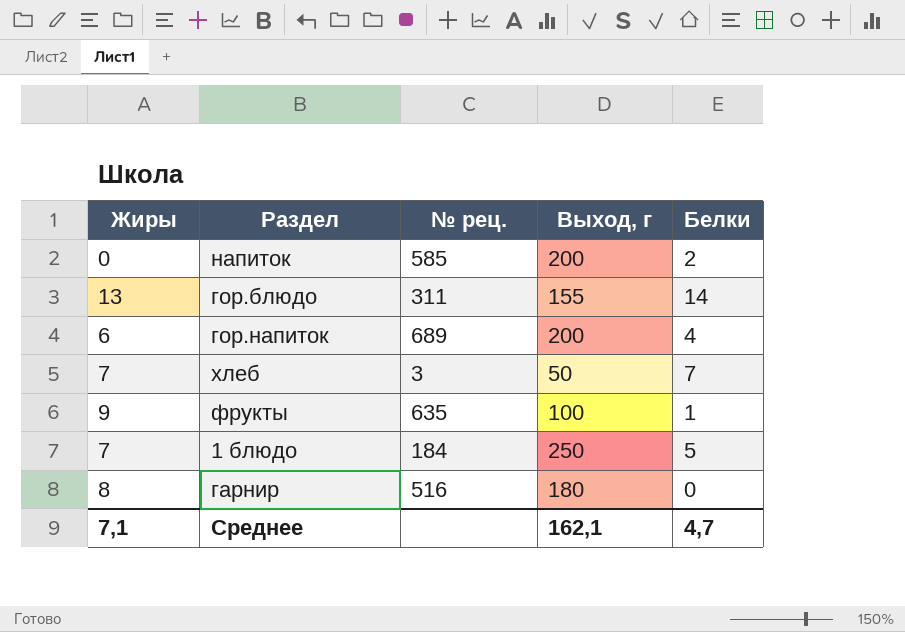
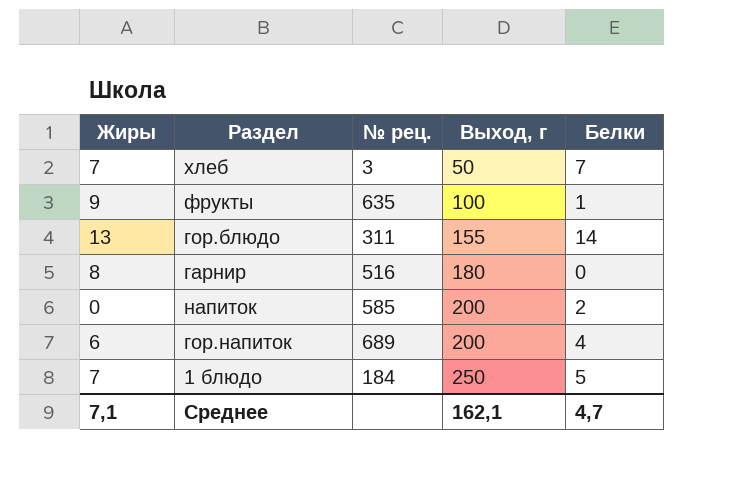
row order: none -> Выход, г ascending

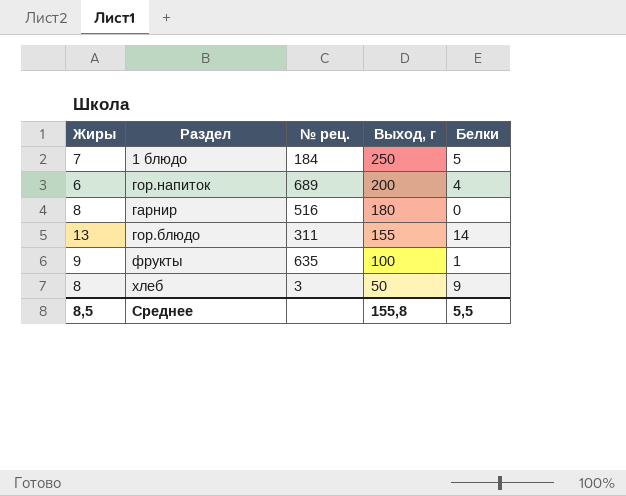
row order: Выход, г ascending -> Выход, г descending
row напиток: 0 | 585 | 200 | 2 -> none
хлеб | Жиры: 7 -> 8
хлеб | Белки: 7 -> 9
Среднее | Жиры: 7,1 -> 8,5
Среднее | Выход, г: 162,1 -> 155,8
Среднее | Белки: 4,7 -> 5,5

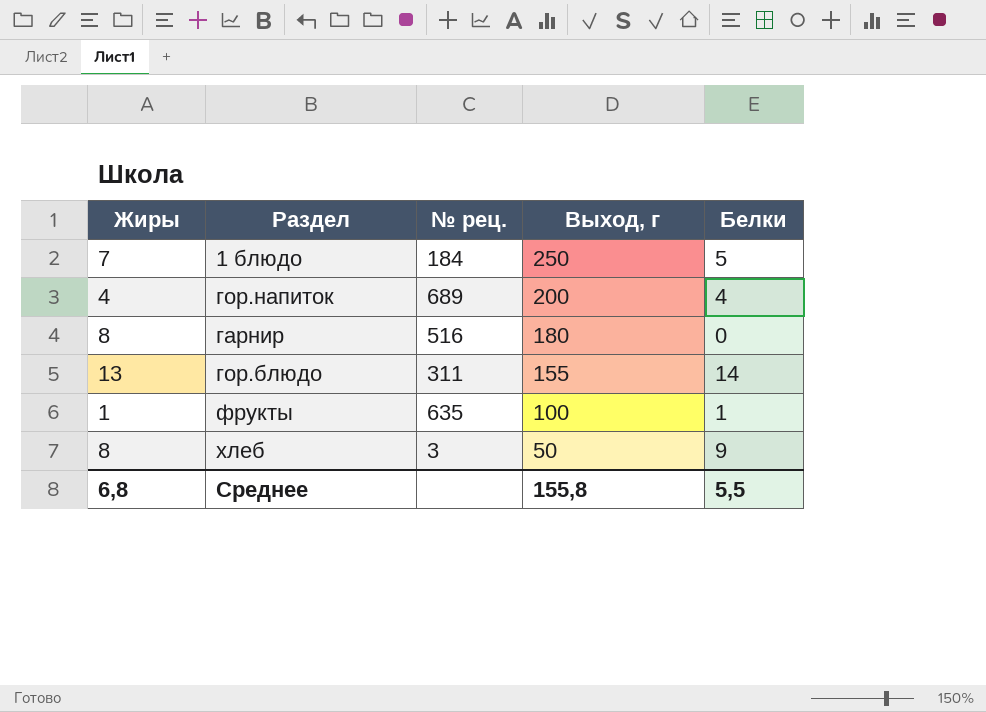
гор.напиток | Жиры: 6 -> 4
фрукты | Жиры: 9 -> 1
Среднее | Жиры: 8,5 -> 6,8

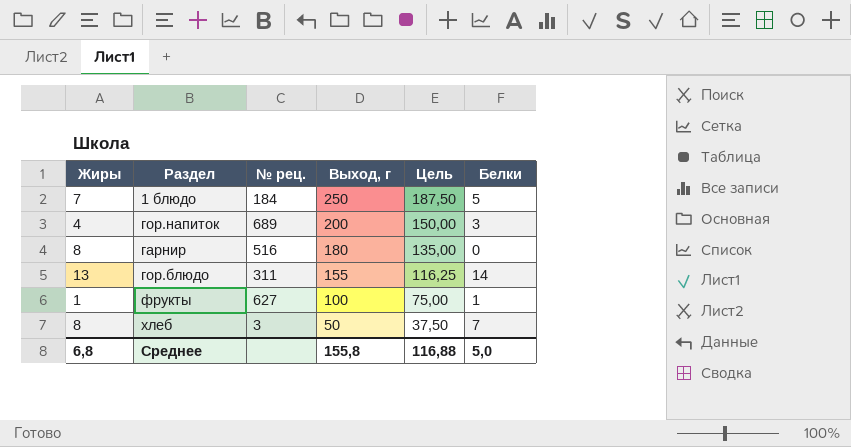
column Цель | formula: none -> [Выход, г] * 0,75
гор.напиток | Белки: 4 -> 3
фрукты | № рец.: 635 -> 627
хлеб | Белки: 9 -> 7
Среднее | Белки: 5,5 -> 5,0

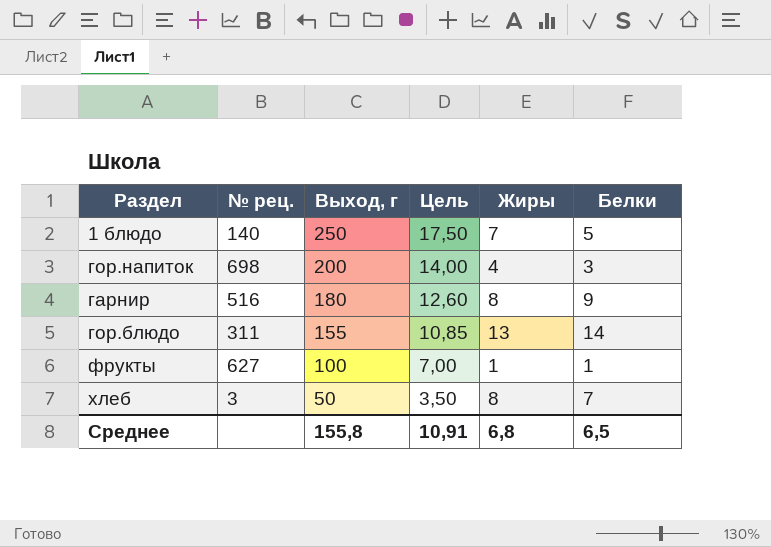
column Цель | formula: [Выход, г] * 0,75 -> [Выход, г] * 0,07
column Жиры | position: 1 -> 5
1 блюдо | № рец.: 184 -> 140
гор.напиток | № рец.: 689 -> 698
гарнир | Белки: 0 -> 9
Среднее | Цель: 116,88 -> 10,91
Среднее | Белки: 5,0 -> 6,5

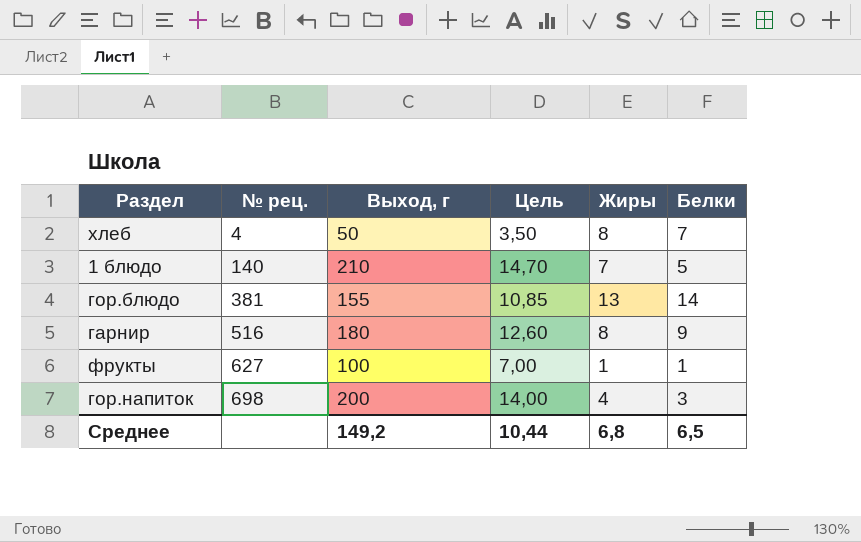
row order: Выход, г descending -> № рец. ascending
хлеб | № рец.: 3 -> 4
1 блюдо | Выход, г: 250 -> 210
1 блюдо | Цель: 17,50 -> 14,70
гор.блюдо | № рец.: 311 -> 381
Среднее | Выход, г: 155,8 -> 149,2
Среднее | Цель: 10,91 -> 10,44

